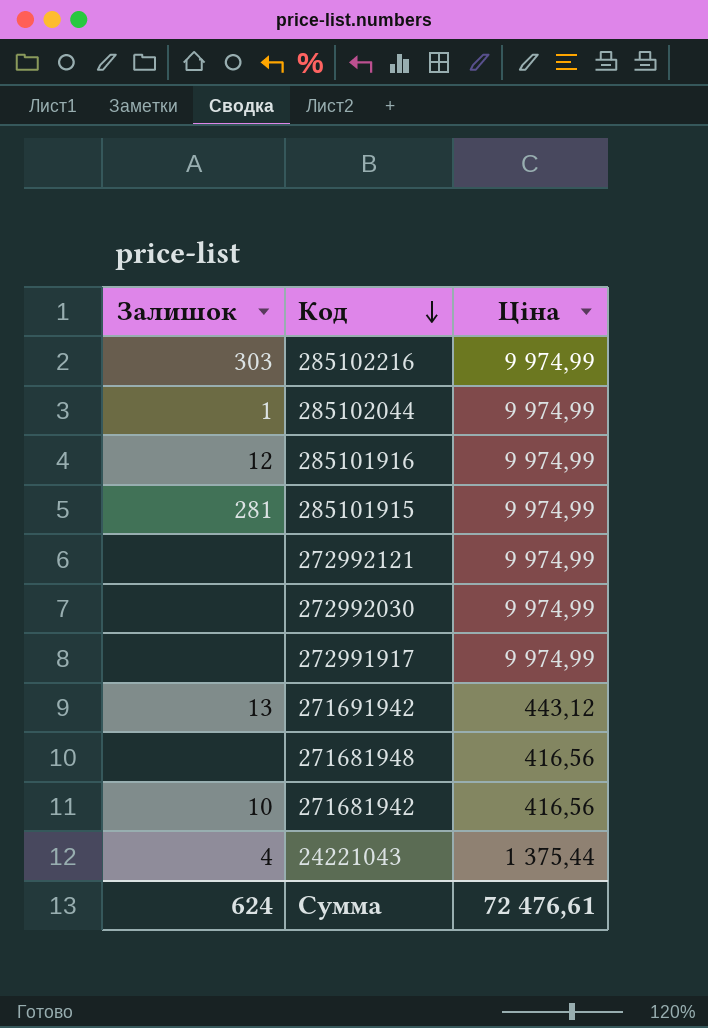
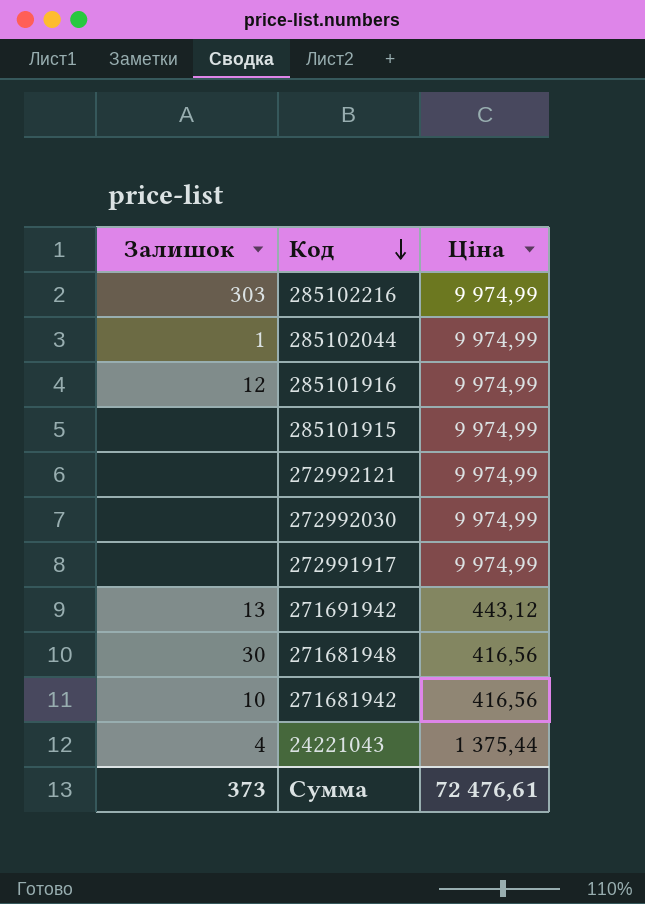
285101915 | Залишок: 281 -> none
271681948 | Залишок: none -> 30
Сумма | Залишок: 624 -> 373

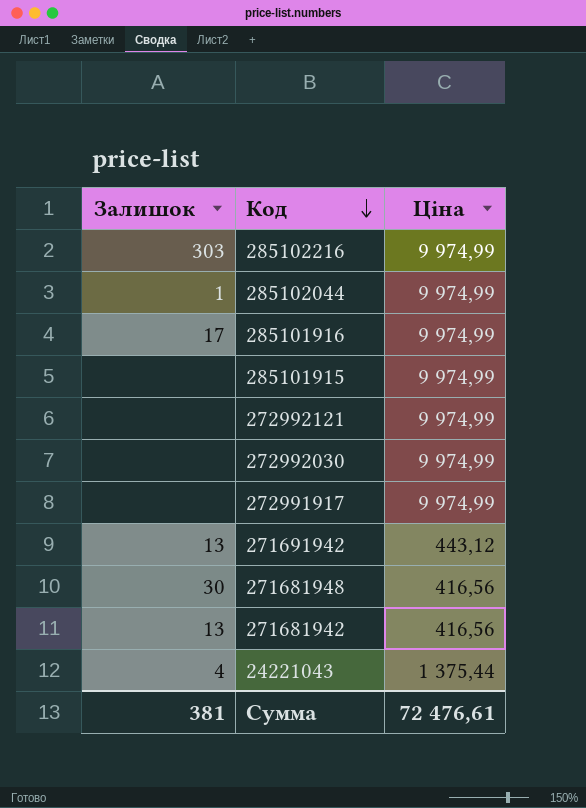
285101916 | Залишок: 12 -> 17
271681942 | Залишок: 10 -> 13
Сумма | Залишок: 373 -> 381

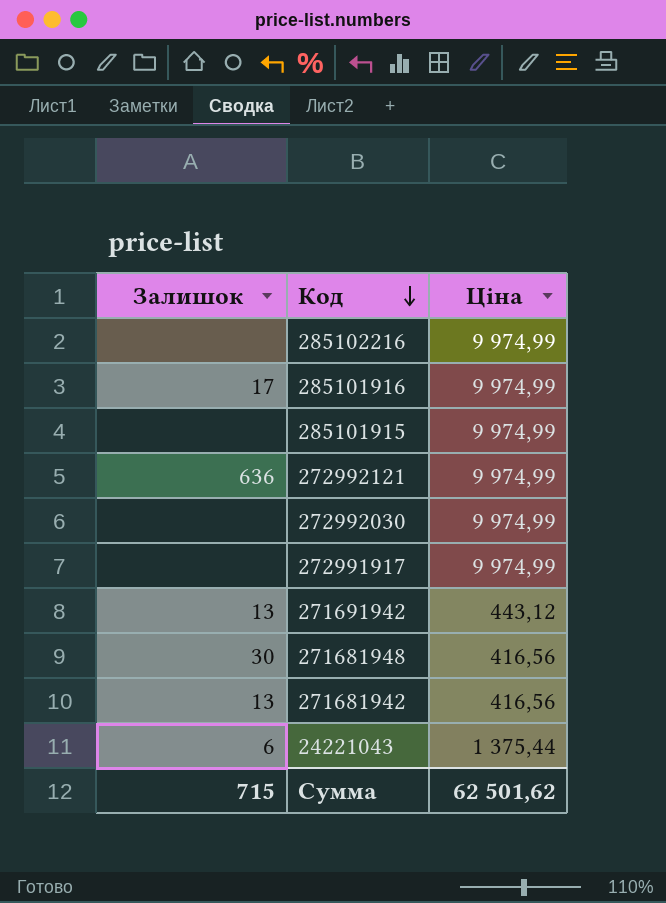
row 285102044: 1 | 9 974,99 -> none
285102216 | Залишок: 303 -> none
272992121 | Залишок: none -> 636
24221043 | Залишок: 4 -> 6
Сумма | Залишок: 381 -> 715
Сумма | Ціна: 72 476,61 -> 62 501,62

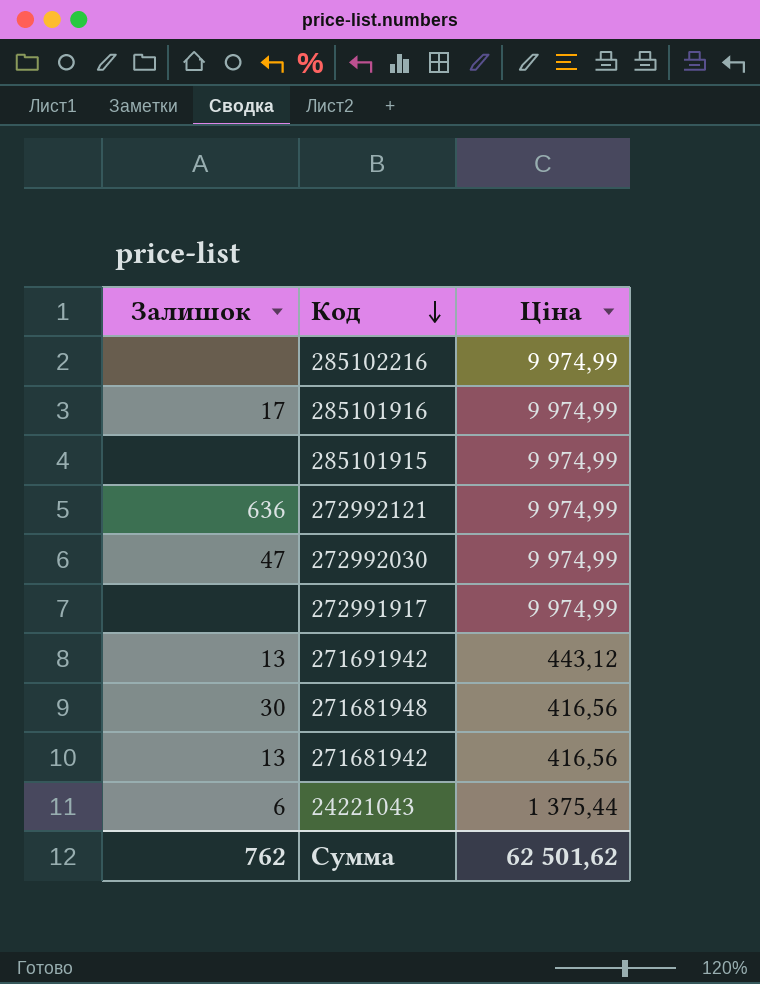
272992030 | Залишок: none -> 47
Сумма | Залишок: 715 -> 762

